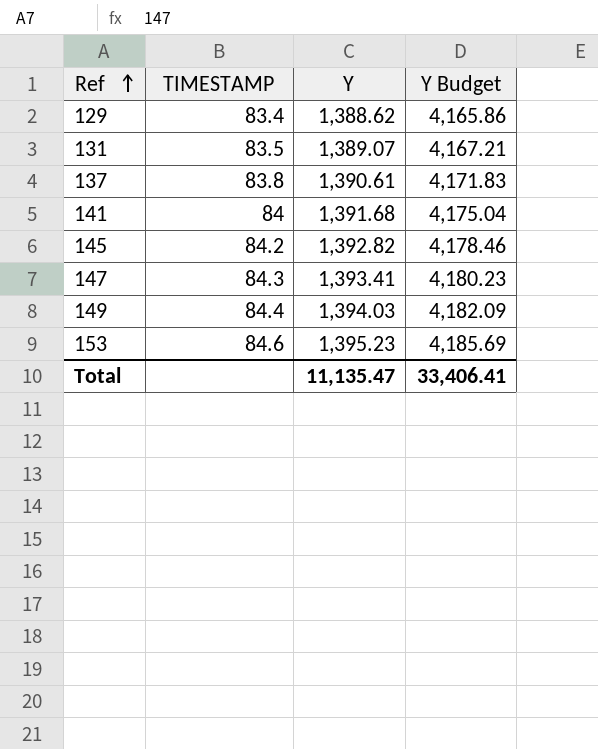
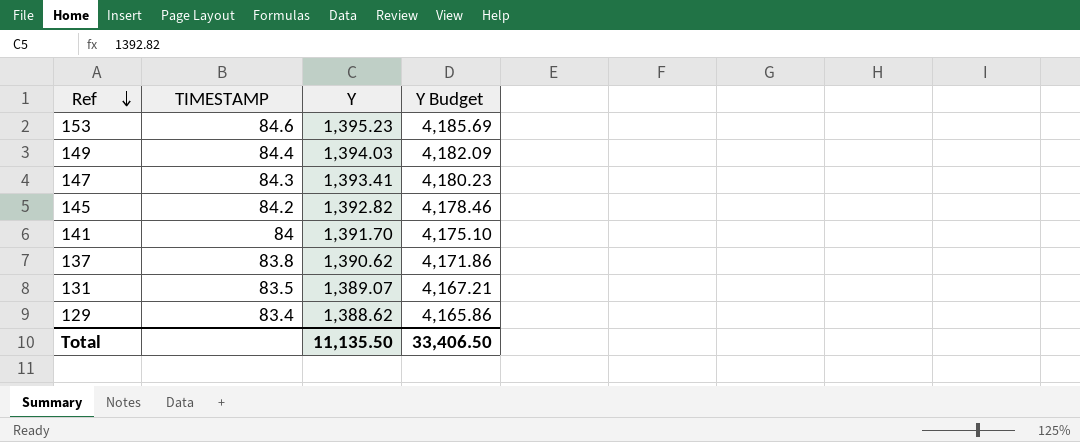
row order: Ref ascending -> Ref descending
141 | Y: 1,391.68 -> 1,391.70
141 | Y Budget: 4,175.04 -> 4,175.10
137 | Y: 1,390.61 -> 1,390.62
137 | Y Budget: 4,171.83 -> 4,171.86
Total | Y: 11,135.47 -> 11,135.50
Total | Y Budget: 33,406.41 -> 33,406.50

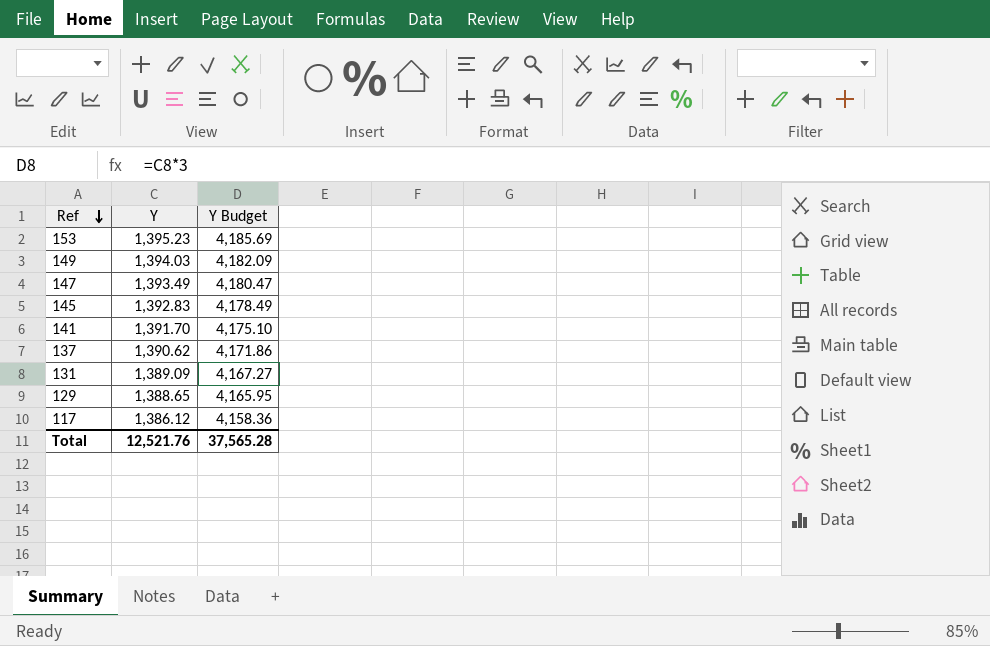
column TIMESTAMP | position: 2 -> none
147 | Y: 1,393.41 -> 1,393.49
147 | Y Budget: 4,180.23 -> 4,180.47
145 | Y: 1,392.82 -> 1,392.83
145 | Y Budget: 4,178.46 -> 4,178.49
131 | Y: 1,389.07 -> 1,389.09
131 | Y Budget: 4,167.21 -> 4,167.27
129 | Y: 1,388.62 -> 1,388.65
129 | Y Budget: 4,165.86 -> 4,165.95
row 117: none -> 1,386.12 | 4,158.36
Total | Y: 11,135.50 -> 12,521.76
Total | Y Budget: 33,406.50 -> 37,565.28

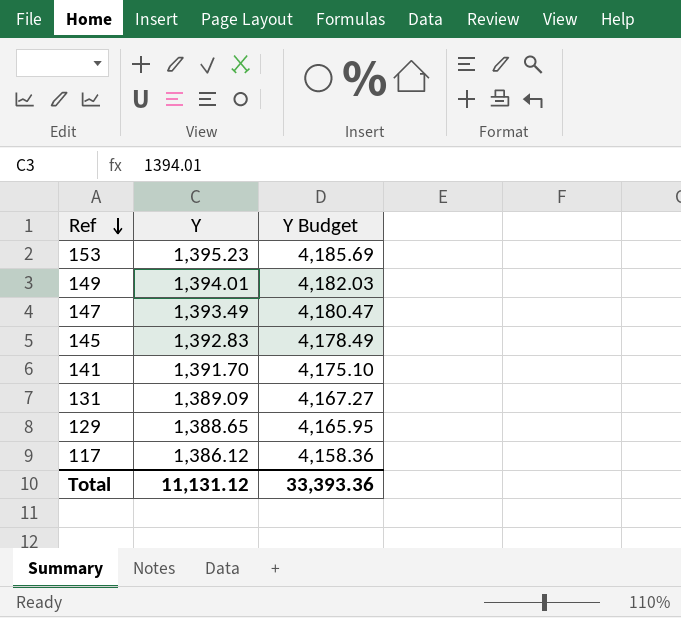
row 137: 1,390.62 | 4,171.86 -> none
149 | Y: 1,394.03 -> 1,394.01
149 | Y Budget: 4,182.09 -> 4,182.03
Total | Y: 12,521.76 -> 11,131.12
Total | Y Budget: 37,565.28 -> 33,393.36

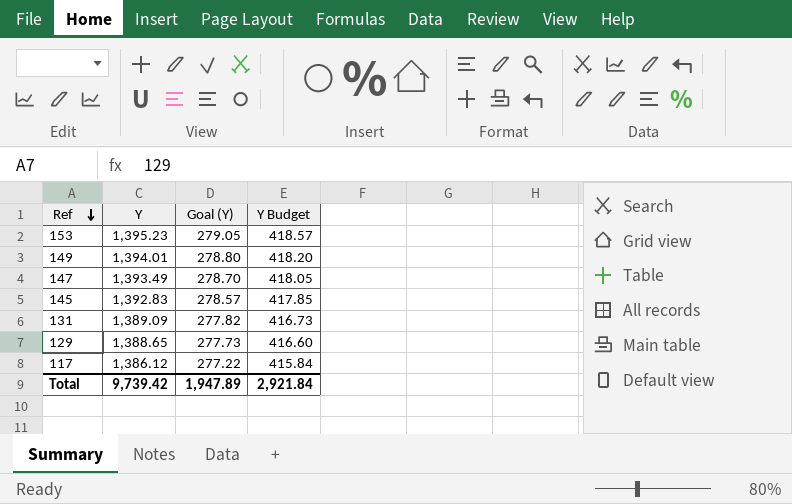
column Goal (Y) | formula: none -> [Y] * 0.2
column Y Budget | formula: [Y] * 3 -> [Y] * 0.3
row 141: 1,391.70 | 4,175.10 -> none
Total | Y: 11,131.12 -> 9,739.42
Total | Y Budget: 33,393.36 -> 2,921.84

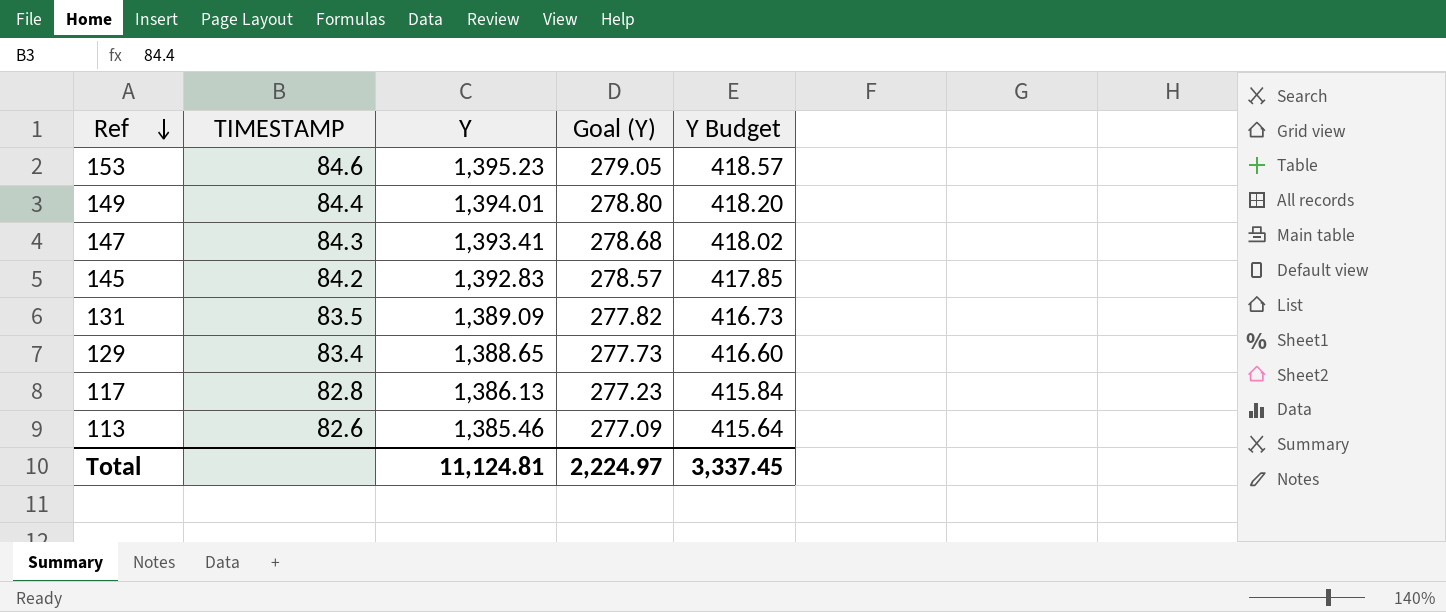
column TIMESTAMP | position: none -> 2
147 | Y: 1,393.49 -> 1,393.41
147 | Goal (Y): 278.70 -> 278.68
147 | Y Budget: 418.05 -> 418.02
117 | Y: 1,386.12 -> 1,386.13
117 | Goal (Y): 277.22 -> 277.23
row 113: none -> 82.6 | 1,385.46 | 277.09 | 415.64
Total | Y: 9,739.42 -> 11,124.81
Total | Goal (Y): 1,947.89 -> 2,224.97
Total | Y Budget: 2,921.84 -> 3,337.45

